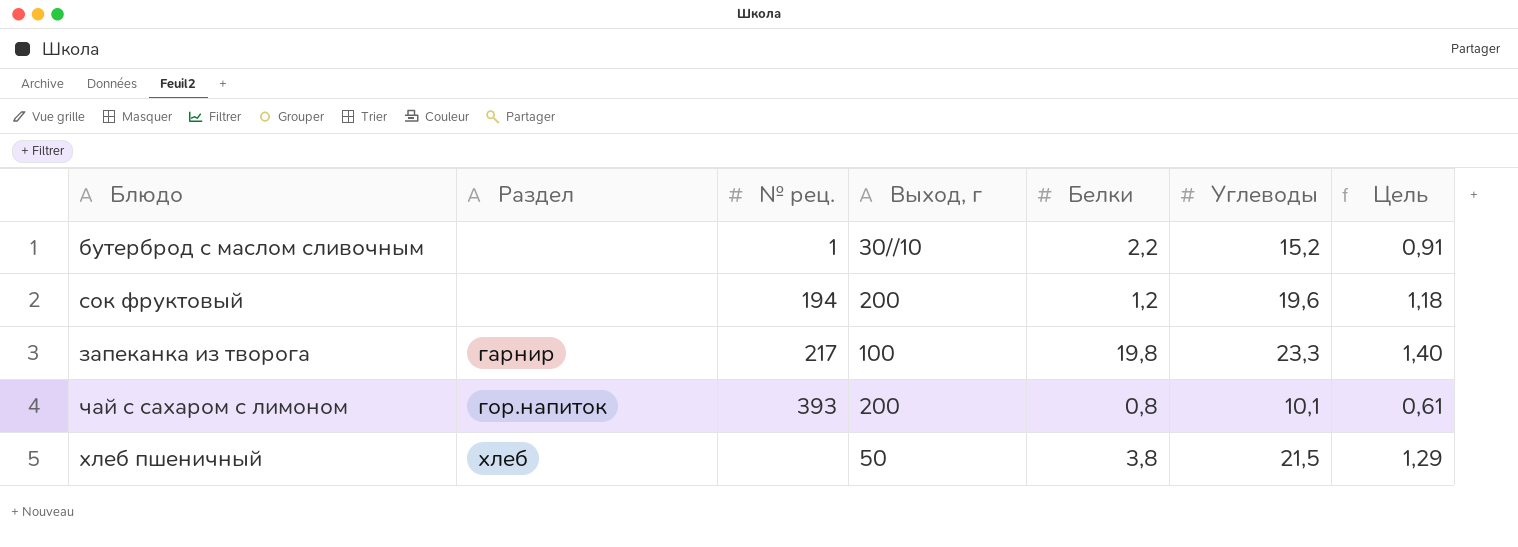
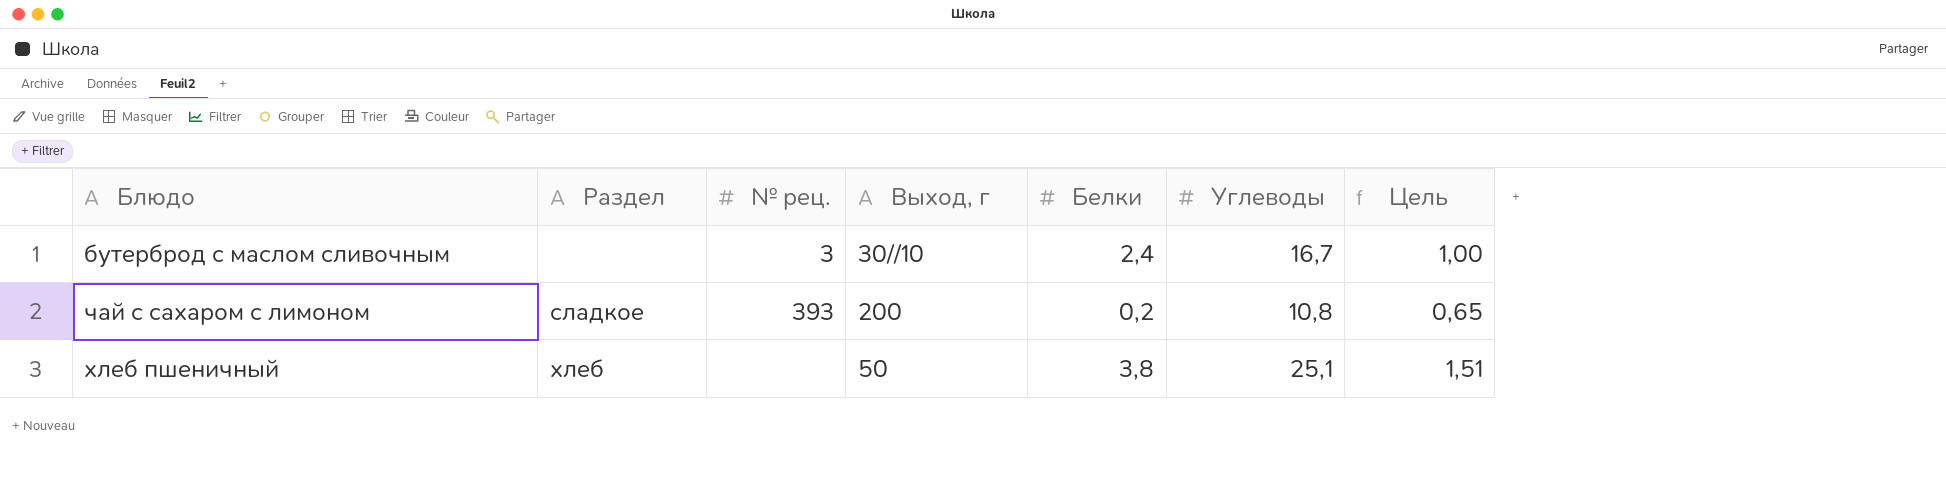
row сок фруктовый: none | 194 | 200 | 1,2 | 19,6 | 1,18 -> none
row запеканка из творога: гарнир | 217 | 100 | 19,8 | 23,3 | 1,40 -> none
бутерброд с маслом сливочным | № рец.: 1 -> 3
бутерброд с маслом сливочным | Белки: 2,2 -> 2,4
бутерброд с маслом сливочным | Углеводы: 15,2 -> 16,7
бутерброд с маслом сливочным | Цель: 0,91 -> 1,00
чай с сахаром с лимоном | Раздел: гор.напиток -> сладкое
чай с сахаром с лимоном | Белки: 0,8 -> 0,2
чай с сахаром с лимоном | Углеводы: 10,1 -> 10,8
чай с сахаром с лимоном | Цель: 0,61 -> 0,65
хлеб пшеничный | Углеводы: 21,5 -> 25,1
хлеб пшеничный | Цель: 1,29 -> 1,51

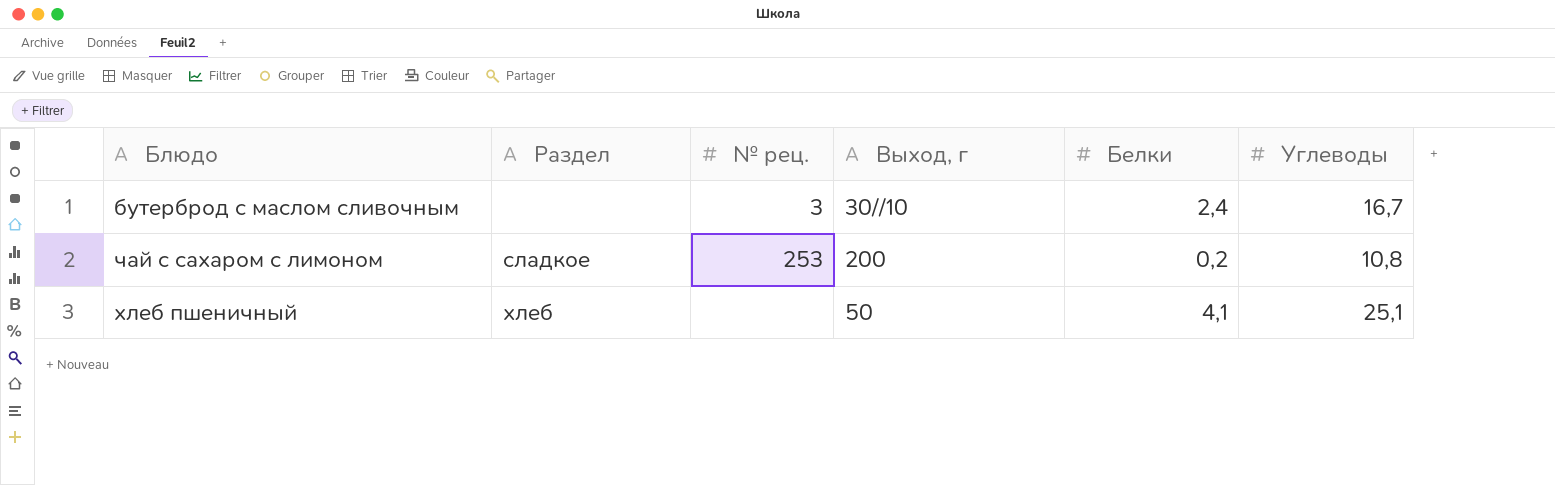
column Цель | formula: [Углеводы] * 0,06 -> none
чай с сахаром с лимоном | № рец.: 393 -> 253
хлеб пшеничный | Белки: 3,8 -> 4,1

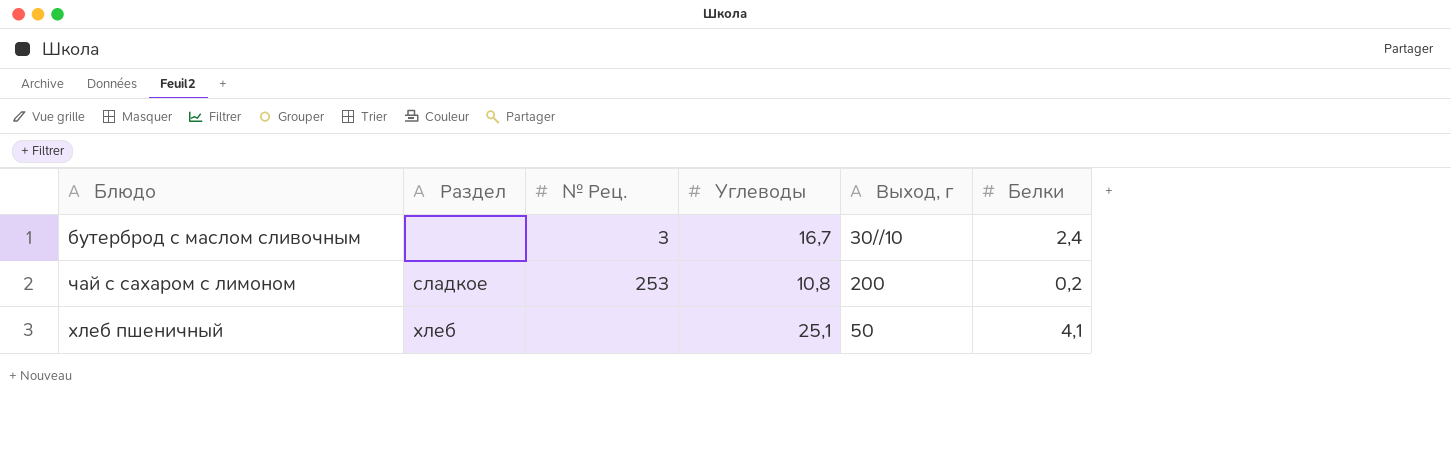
column name: № рец. -> № Рец.
column Углеводы | position: 6 -> 4

